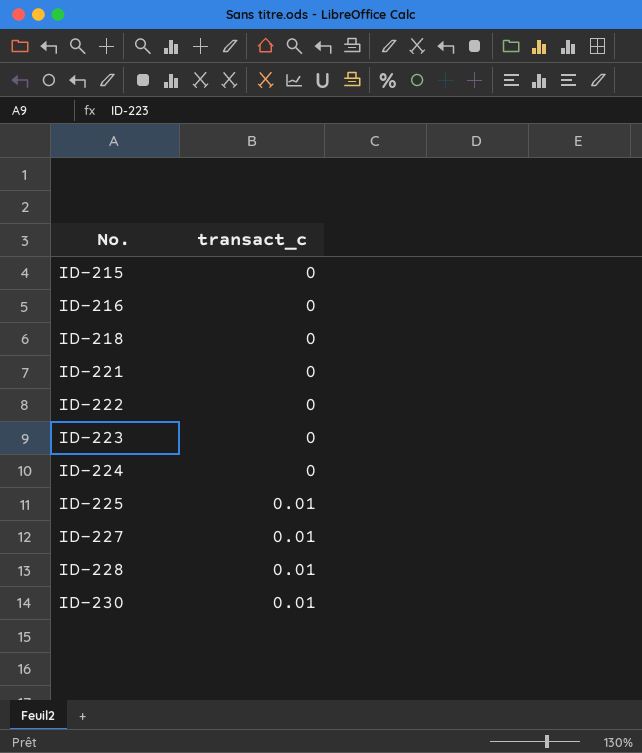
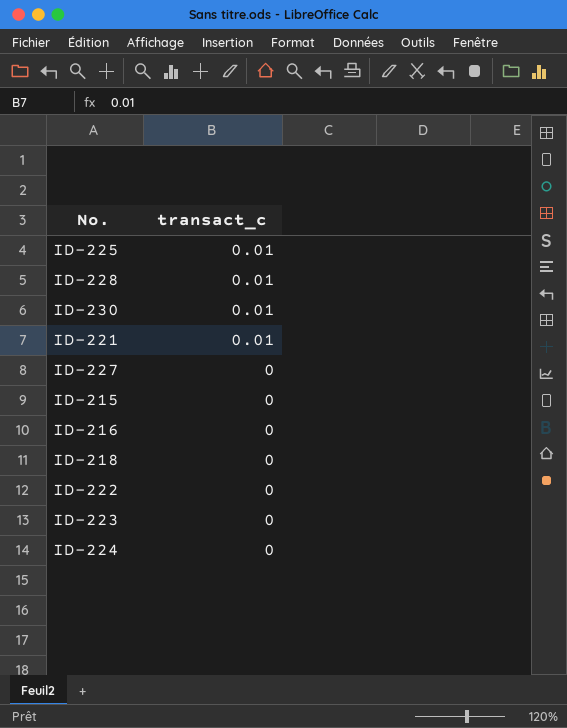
row order: No. ascending -> transact_c descending
ID-221 | transact_c: 0 -> 0.01
ID-227 | transact_c: 0.01 -> 0

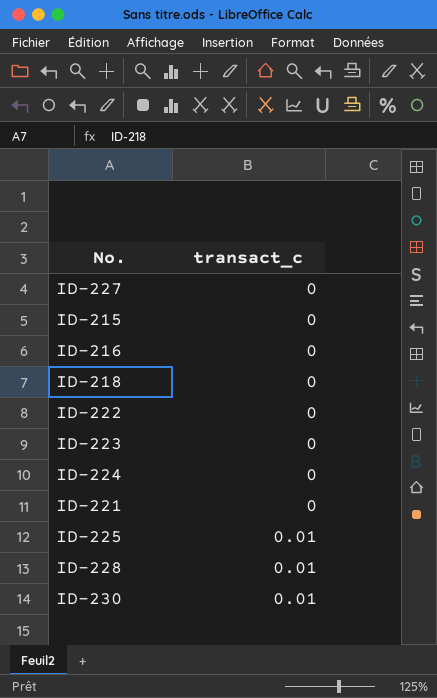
row order: transact_c descending -> transact_c ascending
ID-221 | transact_c: 0.01 -> 0

